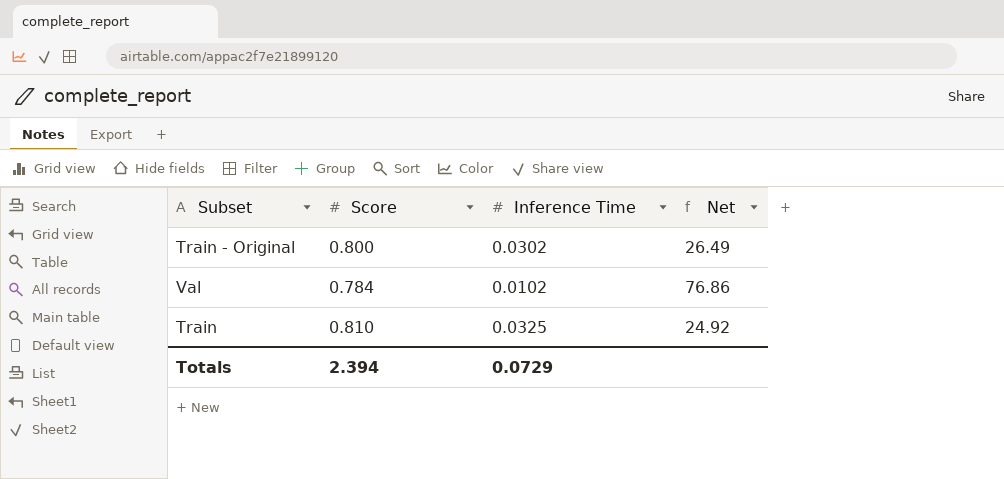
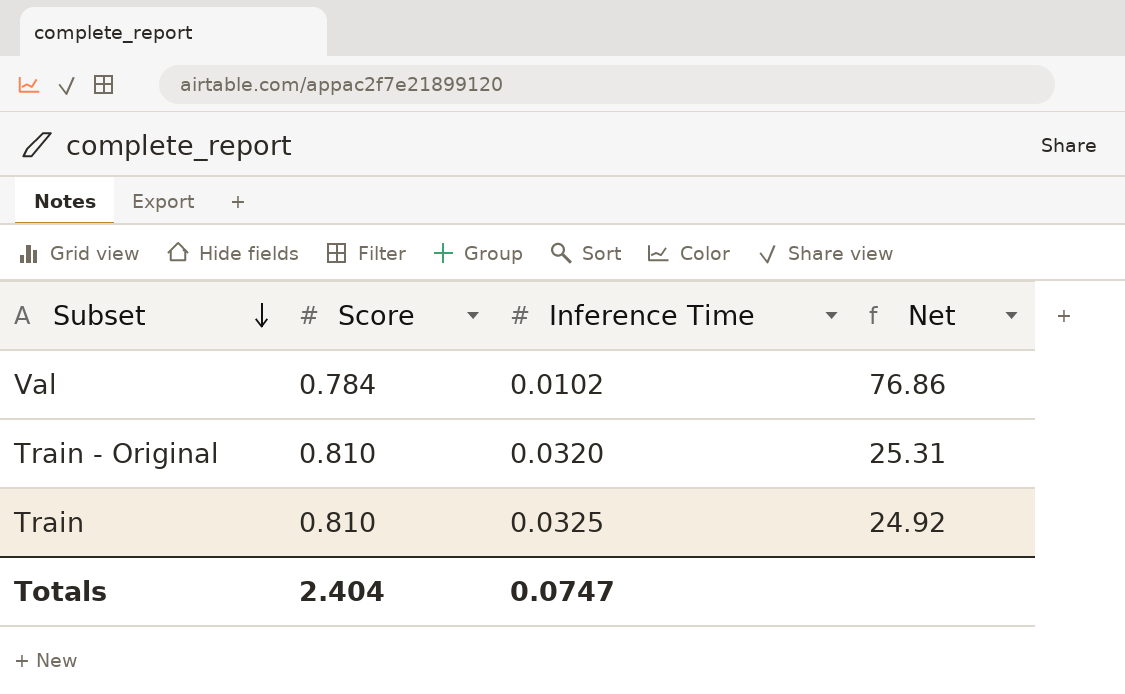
row order: none -> Subset descending
Train - Original | Score: 0.800 -> 0.810
Train - Original | Inference Time: 0.0302 -> 0.0320
Train - Original | Net: 26.49 -> 25.31
Totals | Score: 2.394 -> 2.404
Totals | Inference Time: 0.0729 -> 0.0747

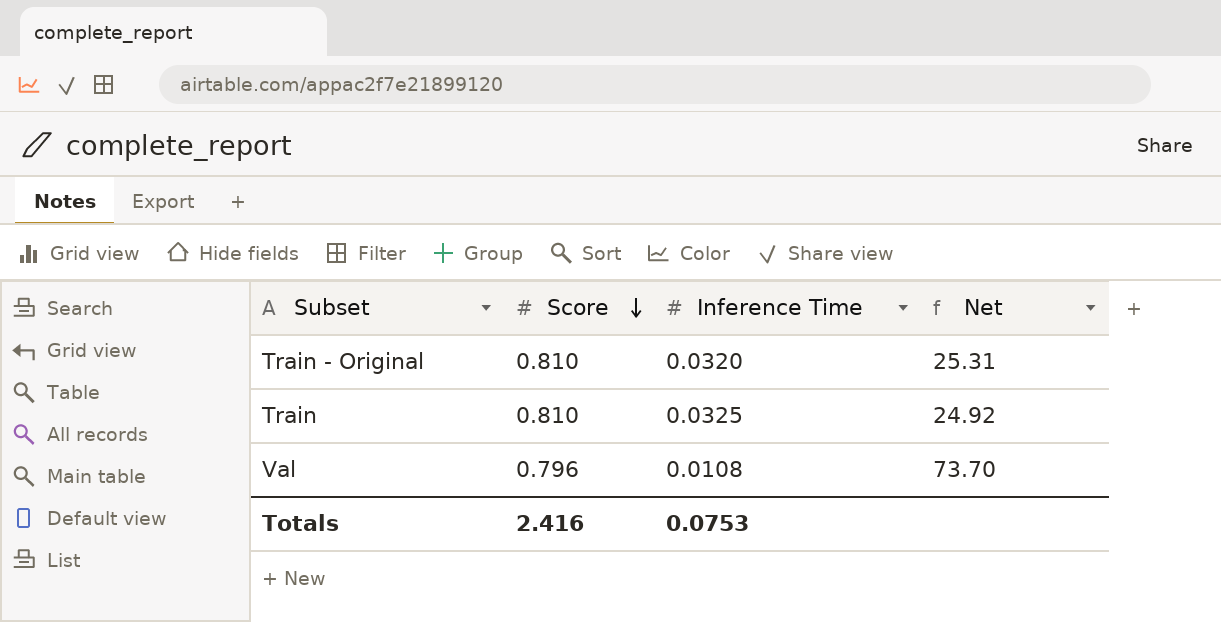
row order: Subset descending -> Score descending
Val | Score: 0.784 -> 0.796
Val | Inference Time: 0.0102 -> 0.0108
Val | Net: 76.86 -> 73.70
Totals | Score: 2.404 -> 2.416
Totals | Inference Time: 0.0747 -> 0.0753

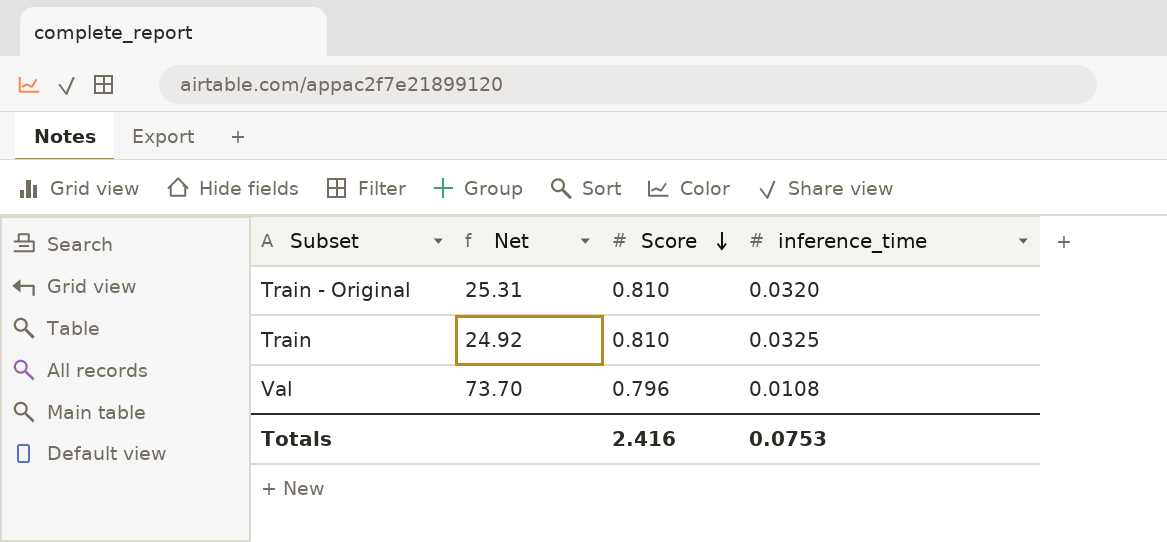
column Net | position: 4 -> 2
column name: Inference Time -> inference_time

